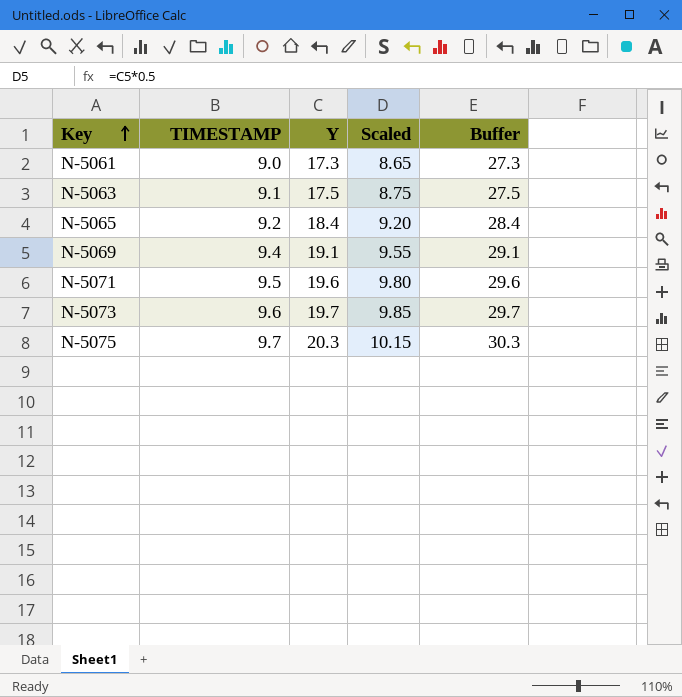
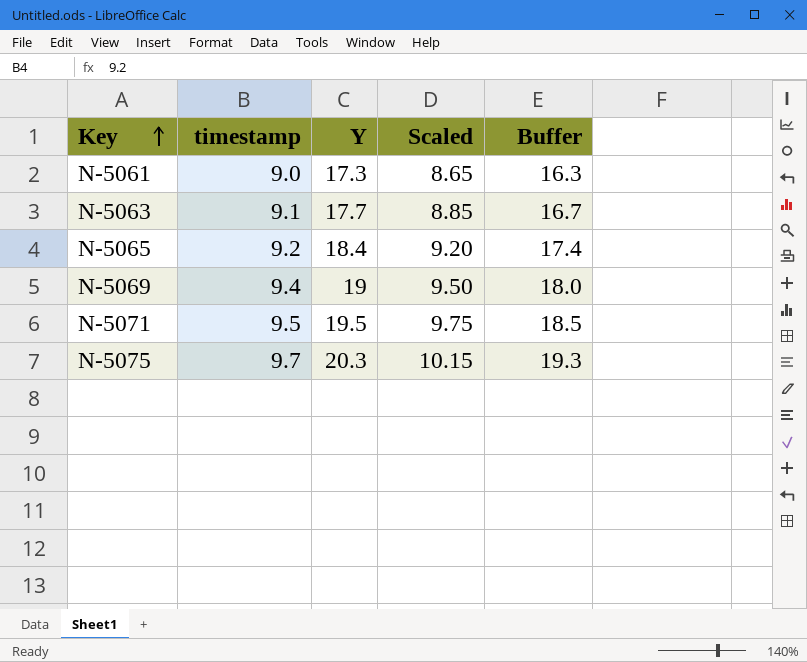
column name: TIMESTAMP -> timestamp
column Buffer | formula: [Y] + 10 -> [Y] - 1
row N-5073: 9.6 | 19.7 | 9.85 | 29.7 -> none
N-5063 | Y: 17.5 -> 17.7
N-5063 | Scaled: 8.75 -> 8.85
N-5069 | Y: 19.1 -> 19
N-5069 | Scaled: 9.55 -> 9.50
N-5071 | Y: 19.6 -> 19.5
N-5071 | Scaled: 9.80 -> 9.75

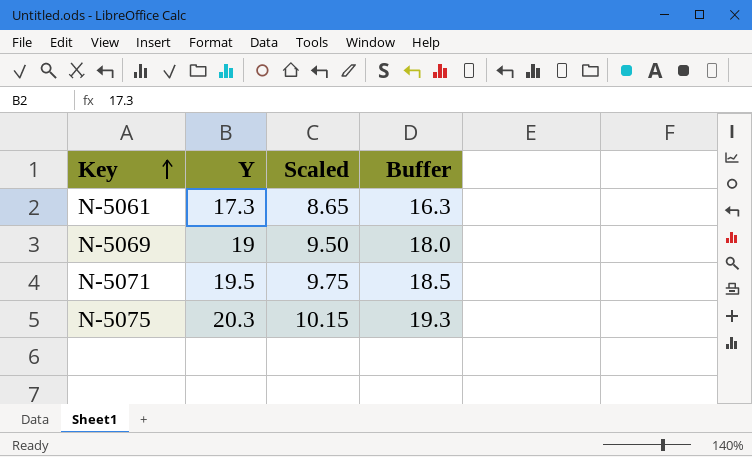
column timestamp | position: 2 -> none
row N-5063: 9.1 | 17.7 | 8.85 | 16.7 -> none
row N-5065: 9.2 | 18.4 | 9.20 | 17.4 -> none

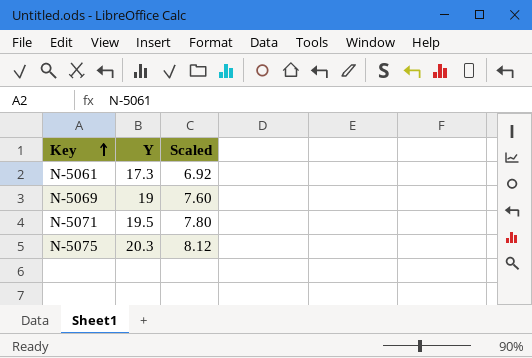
column Buffer | formula: [Y] - 1 -> none
column Scaled | formula: [Y] * 0.5 -> [Y] * 0.4

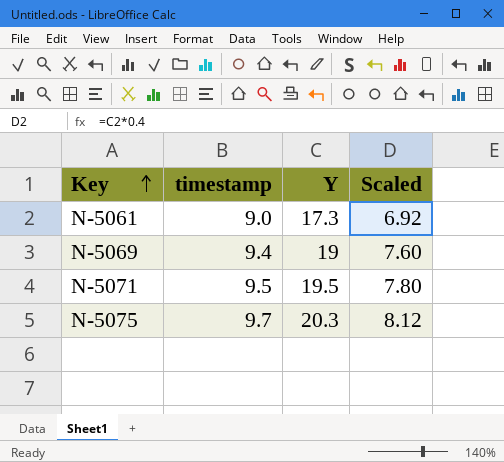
column timestamp | position: none -> 2

